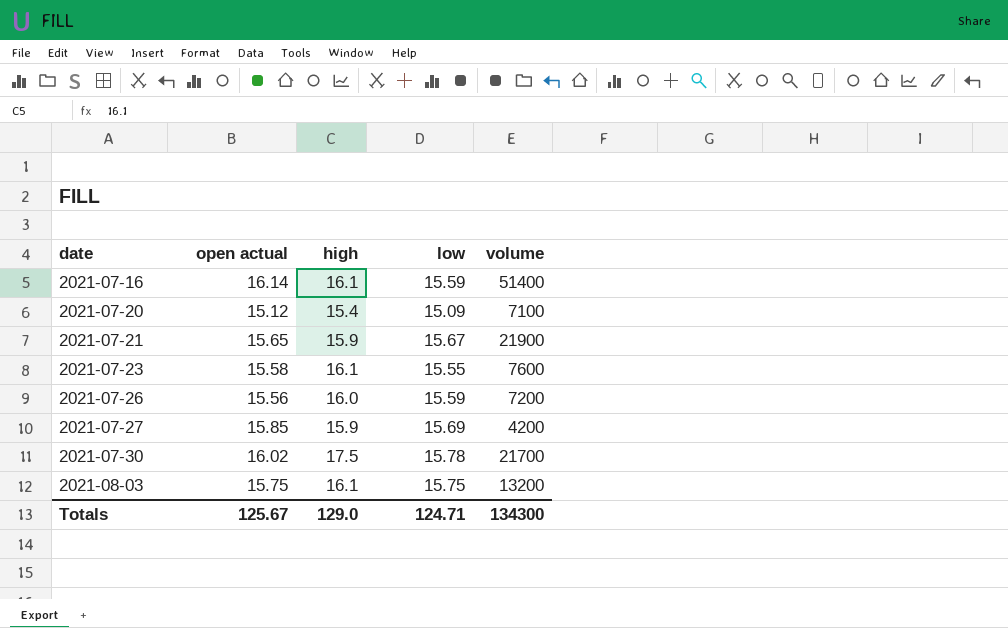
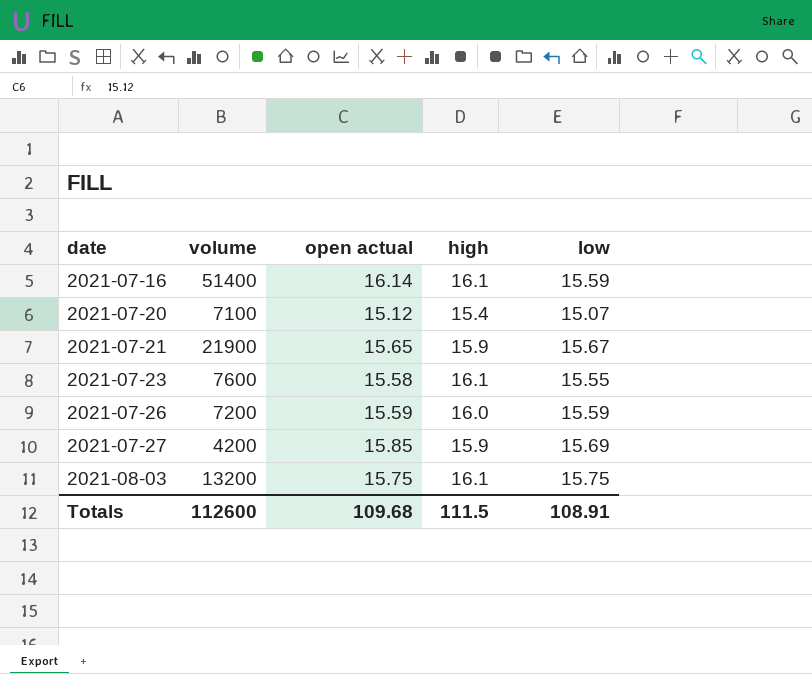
column volume | position: 5 -> 2
row 2021-07-30: 16.02 | 17.5 | 15.78 | 21700 -> none
2021-07-20 | low: 15.09 -> 15.07
2021-07-26 | open actual: 15.56 -> 15.59
Totals | volume: 134300 -> 112600
Totals | open actual: 125.67 -> 109.68
Totals | high: 129.0 -> 111.5
Totals | low: 124.71 -> 108.91

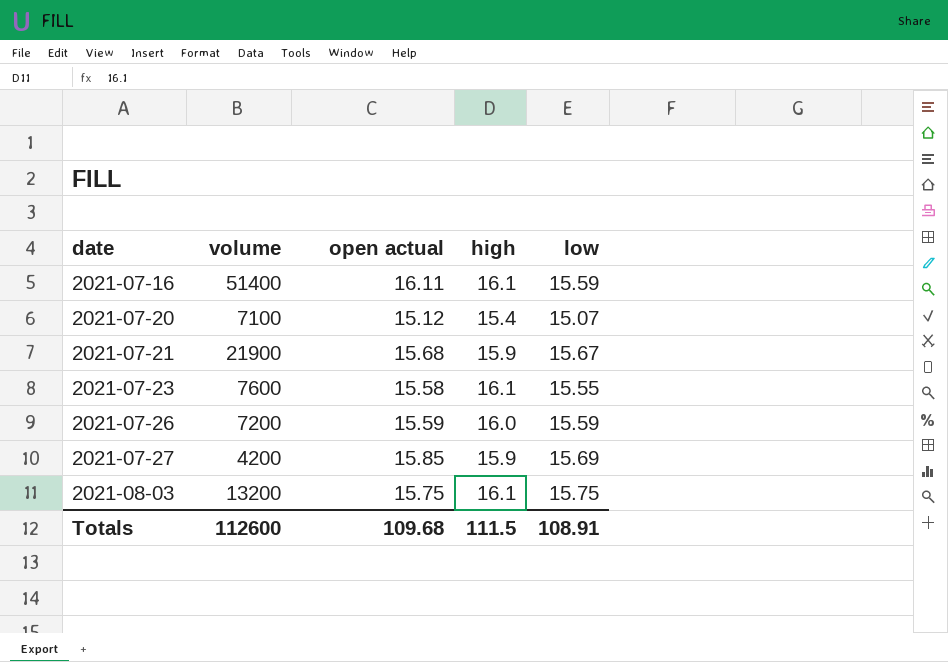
2021-07-16 | open actual: 16.14 -> 16.11
2021-07-21 | open actual: 15.65 -> 15.68

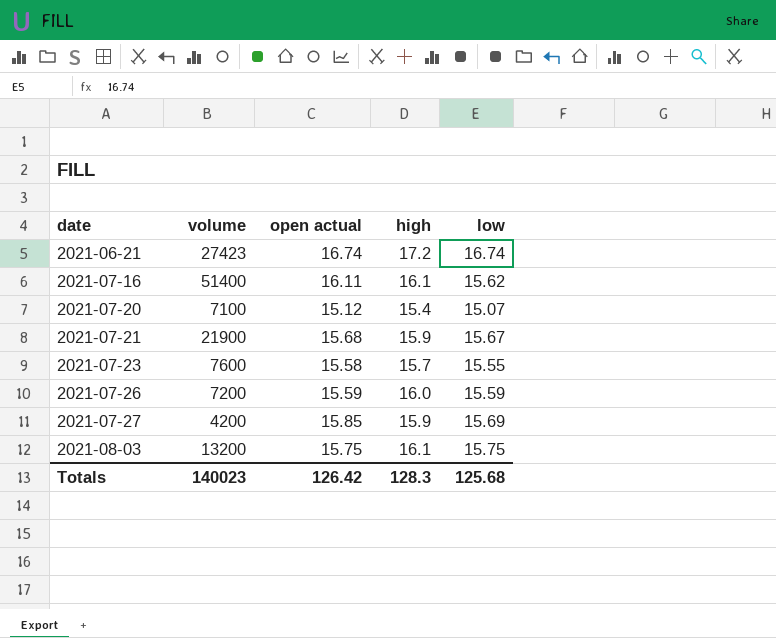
row 2021-06-21: none -> 27423 | 16.74 | 17.2 | 16.74
2021-07-16 | low: 15.59 -> 15.62
2021-07-23 | high: 16.1 -> 15.7
Totals | volume: 112600 -> 140023
Totals | open actual: 109.68 -> 126.42
Totals | high: 111.5 -> 128.3
Totals | low: 108.91 -> 125.68

